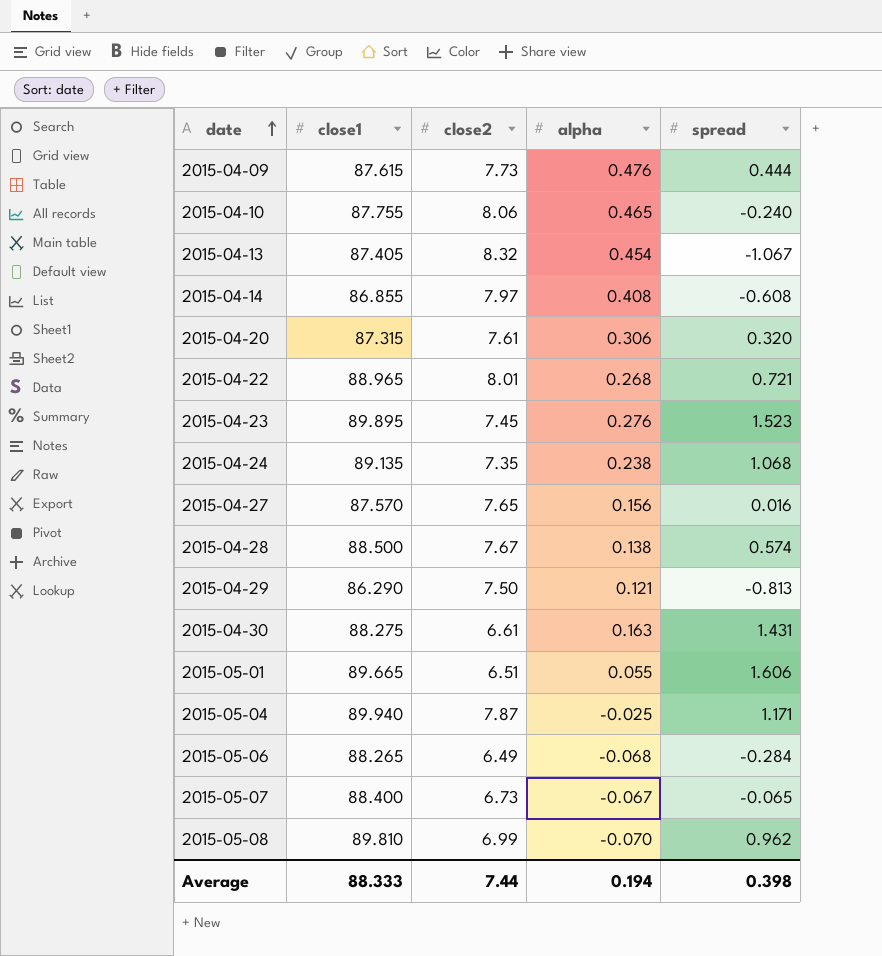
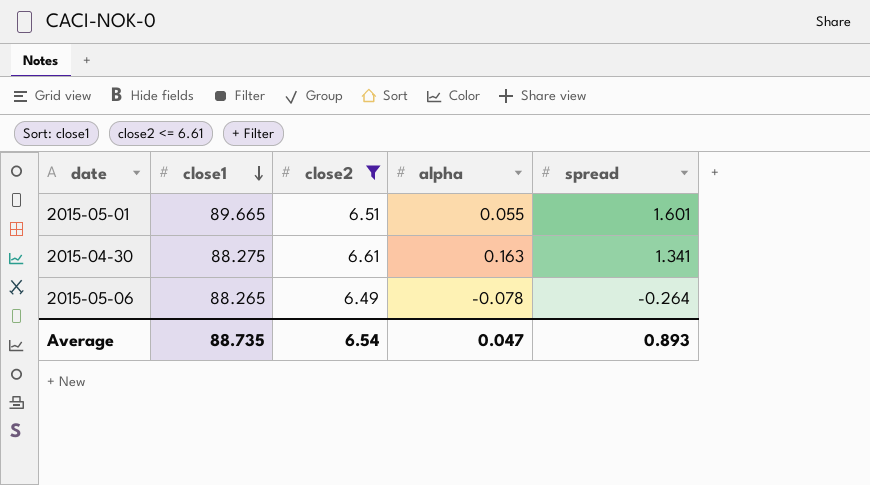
filter: none -> close2 <= 6.61
row order: date ascending -> close1 descending
2015-05-01 | spread: 1.606 -> 1.601
2015-04-30 | spread: 1.431 -> 1.341
2015-05-06 | alpha: -0.068 -> -0.078
2015-05-06 | spread: -0.284 -> -0.264
Average | close1: 88.333 -> 88.735
Average | close2: 7.44 -> 6.54
Average | alpha: 0.194 -> 0.047
Average | spread: 0.398 -> 0.893

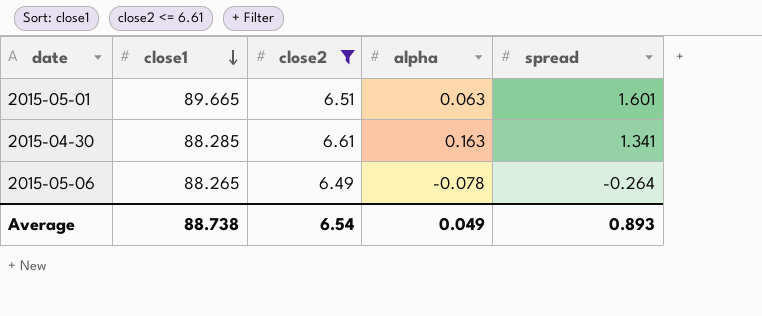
2015-05-01 | alpha: 0.055 -> 0.063
2015-04-30 | close1: 88.275 -> 88.285
Average | close1: 88.735 -> 88.738
Average | alpha: 0.047 -> 0.049

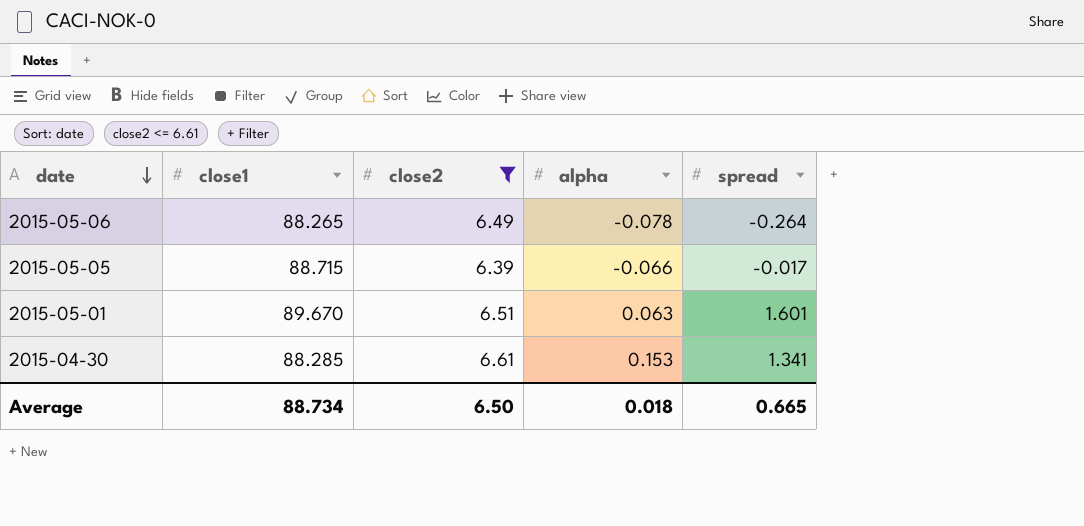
row order: close1 descending -> date descending
row 2015-05-05: none -> 88.715 | 6.39 | -0.066 | -0.017
2015-05-01 | close1: 89.665 -> 89.670
2015-04-30 | alpha: 0.163 -> 0.153
Average | close1: 88.738 -> 88.734
Average | close2: 6.54 -> 6.50
Average | alpha: 0.049 -> 0.018
Average | spread: 0.893 -> 0.665

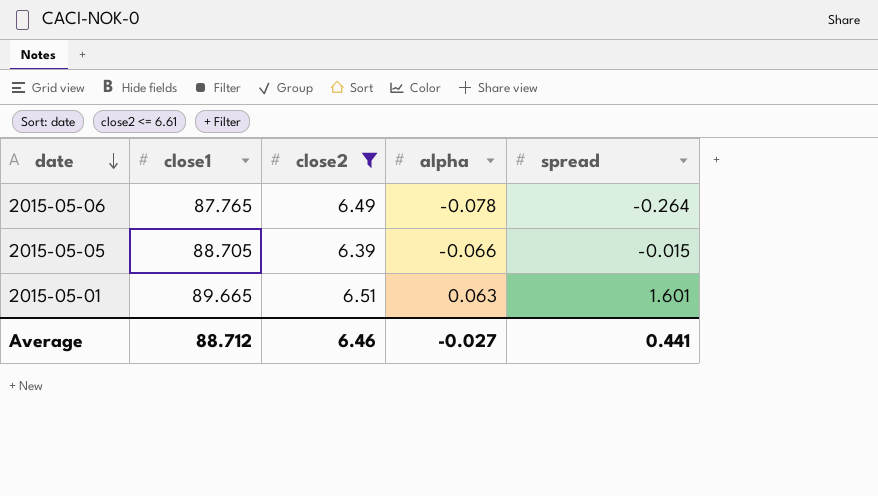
row 2015-04-30: 88.285 | 6.61 | 0.153 | 1.341 -> none
2015-05-06 | close1: 88.265 -> 87.765
2015-05-05 | close1: 88.715 -> 88.705
2015-05-05 | spread: -0.017 -> -0.015
2015-05-01 | close1: 89.670 -> 89.665
Average | close1: 88.734 -> 88.712
Average | close2: 6.50 -> 6.46
Average | alpha: 0.018 -> -0.027
Average | spread: 0.665 -> 0.441

